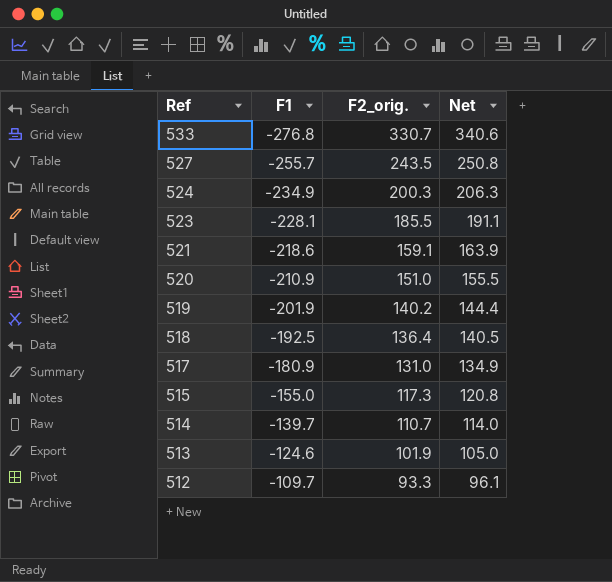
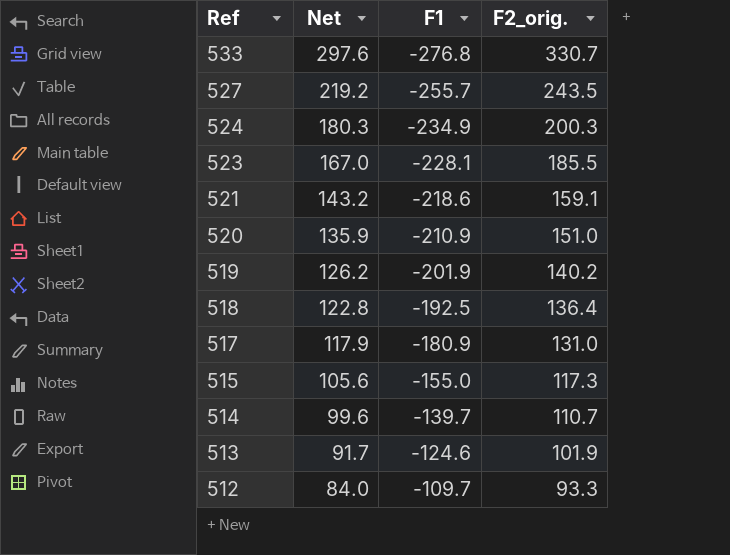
column Net | formula: [F2_orig.] * 1.03 -> [F2_orig.] * 0.9
column Net | position: 4 -> 2

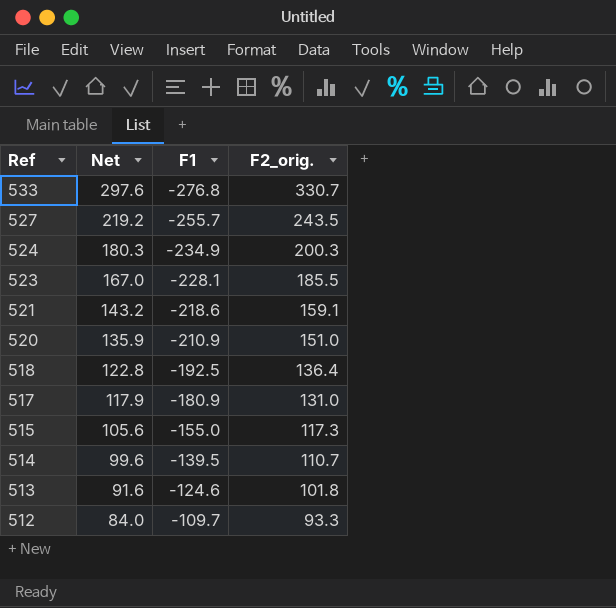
row 519: 126.2 | -201.9 | 140.2 -> none
514 | F1: -139.7 -> -139.5
513 | Net: 91.7 -> 91.6
513 | F2_orig.: 101.9 -> 101.8

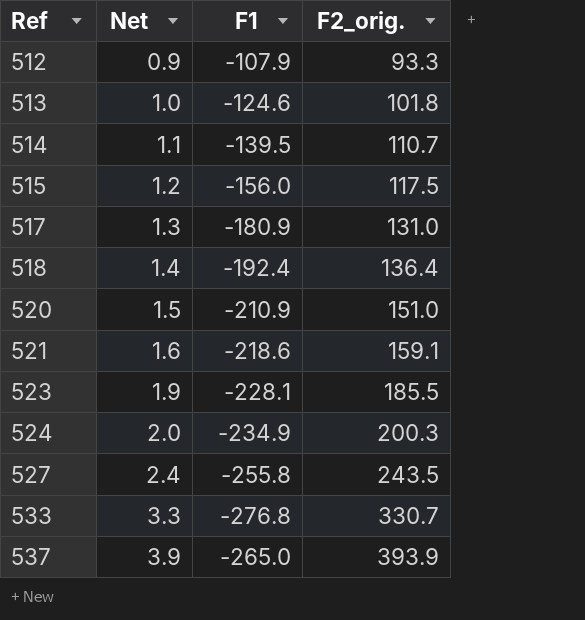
row order: Ref descending -> Ref ascending
column Net | formula: [F2_orig.] * 0.9 -> [F2_orig.] * 0.01
512 | F1: -109.7 -> -107.9
515 | F1: -155.0 -> -156.0
515 | F2_orig.: 117.3 -> 117.5
518 | F1: -192.5 -> -192.4
527 | F1: -255.7 -> -255.8
row 537: none -> 3.9 | -265.0 | 393.9

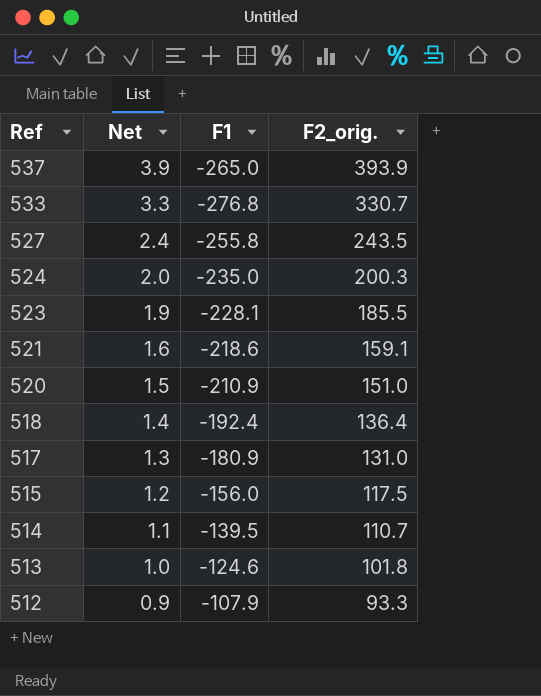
row order: Ref ascending -> Ref descending
524 | F1: -234.9 -> -235.0

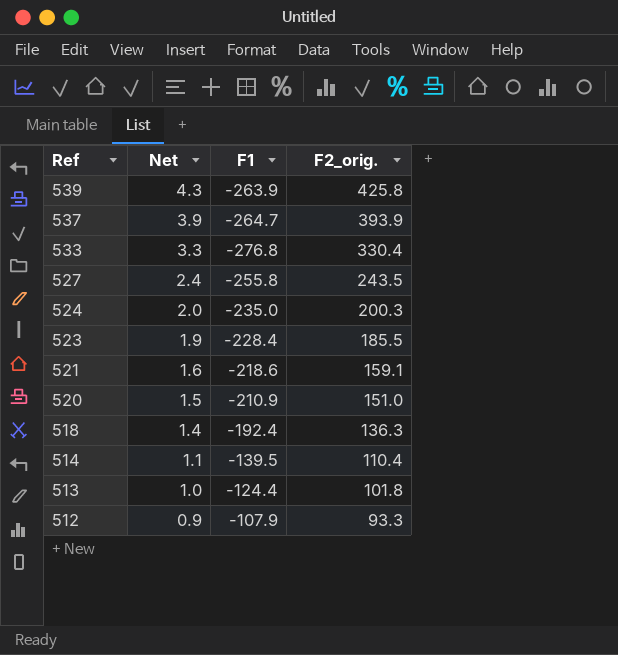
row 517: 1.3 | -180.9 | 131.0 -> none
row 515: 1.2 | -156.0 | 117.5 -> none
row 539: none -> 4.3 | -263.9 | 425.8
537 | F1: -265.0 -> -264.7
533 | F2_orig.: 330.7 -> 330.4
523 | F1: -228.1 -> -228.4
518 | F2_orig.: 136.4 -> 136.3
514 | F2_orig.: 110.7 -> 110.4
513 | F1: -124.6 -> -124.4

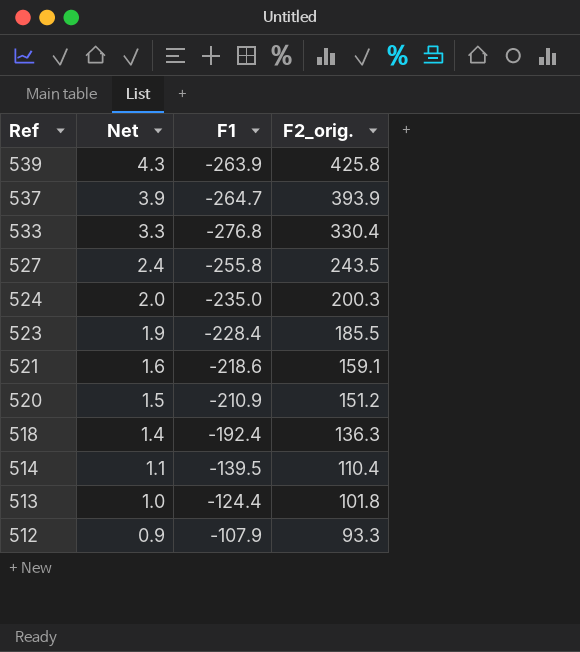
520 | F2_orig.: 151.0 -> 151.2

